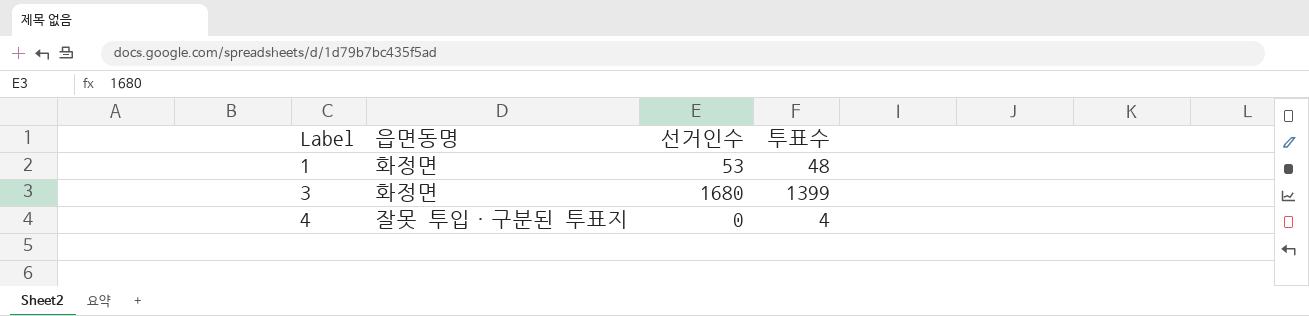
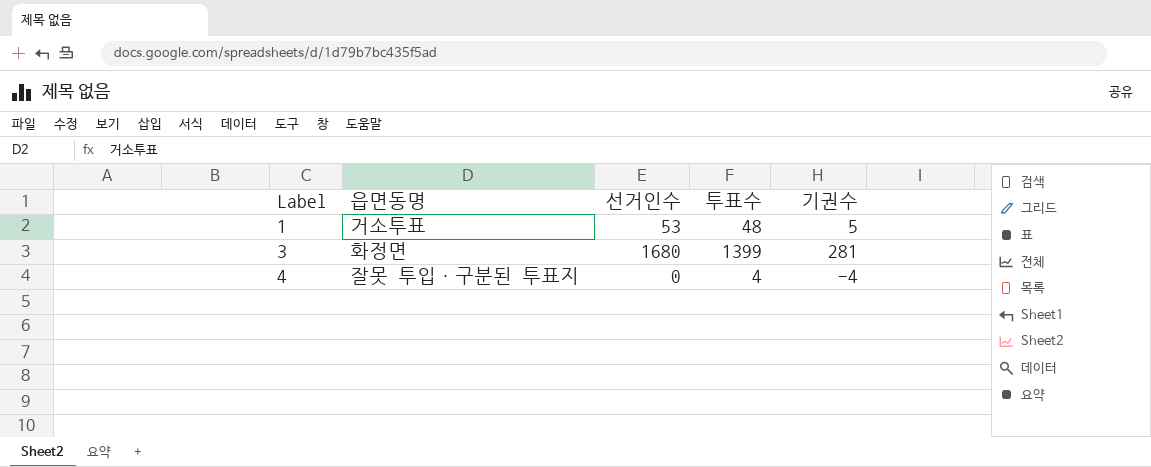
column 기권수 | formula: none -> [선거인수] - [투표수]
1 | 읍면동명: 화정면 -> 거소투표

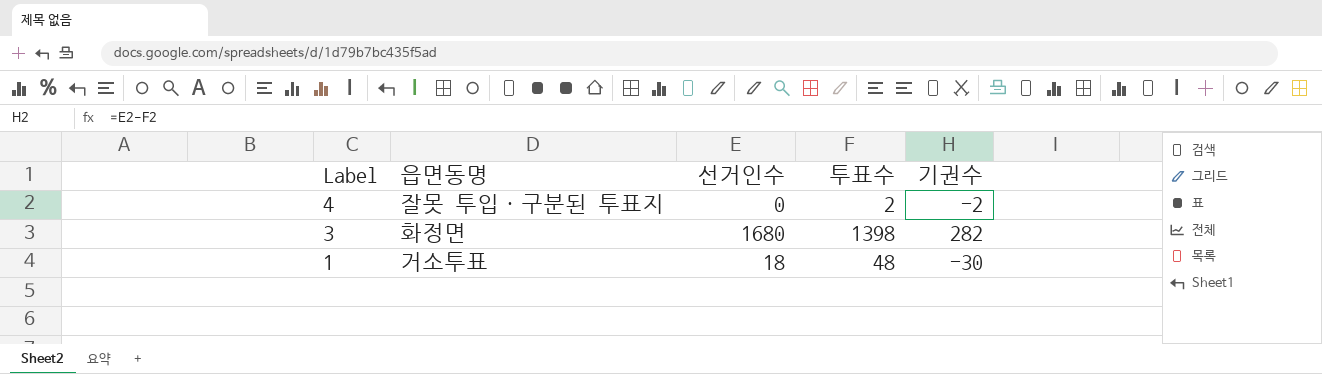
row order: Label ascending -> Label descending
4 | 투표수: 4 -> 2
4 | 기권수: -4 -> -2
3 | 투표수: 1399 -> 1398
3 | 기권수: 281 -> 282
1 | 선거인수: 53 -> 18
1 | 기권수: 5 -> -30

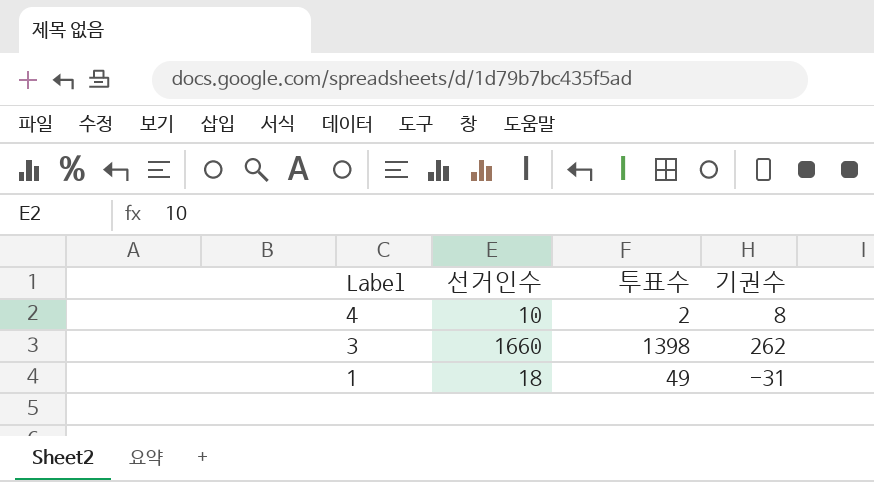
column 읍면동명 | position: 2 -> none
4 | 선거인수: 0 -> 10
4 | 기권수: -2 -> 8
3 | 선거인수: 1680 -> 1660
3 | 기권수: 282 -> 262
1 | 투표수: 48 -> 49
1 | 기권수: -30 -> -31

